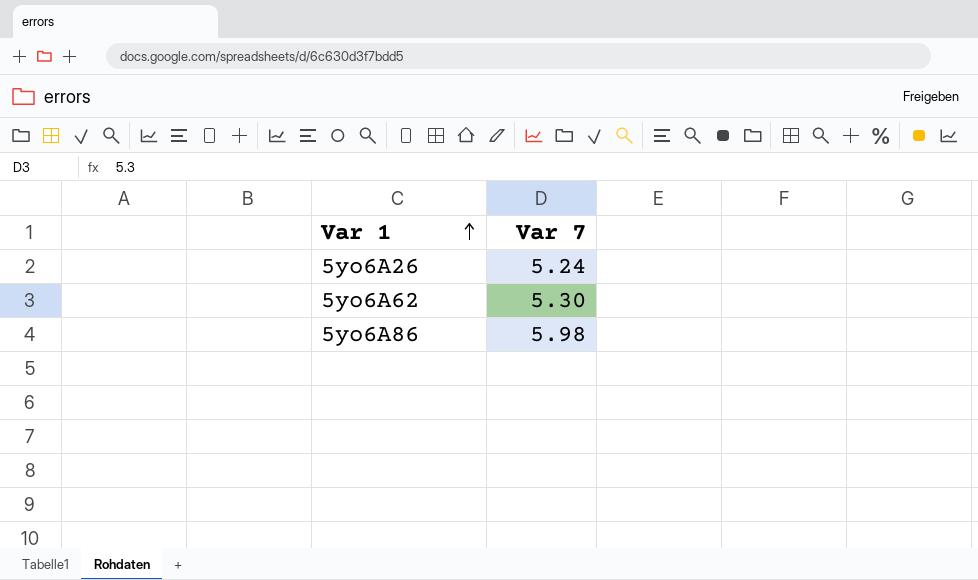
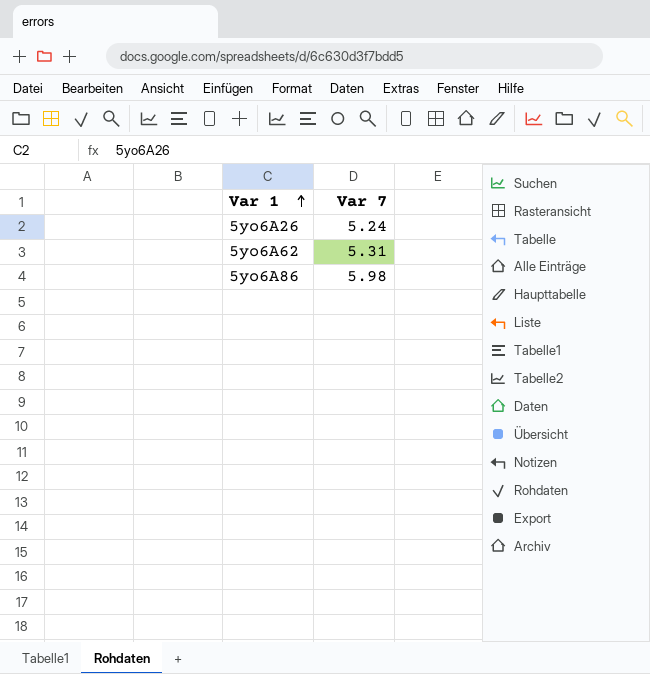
5yo6A62 | Var 7: 5.30 -> 5.31

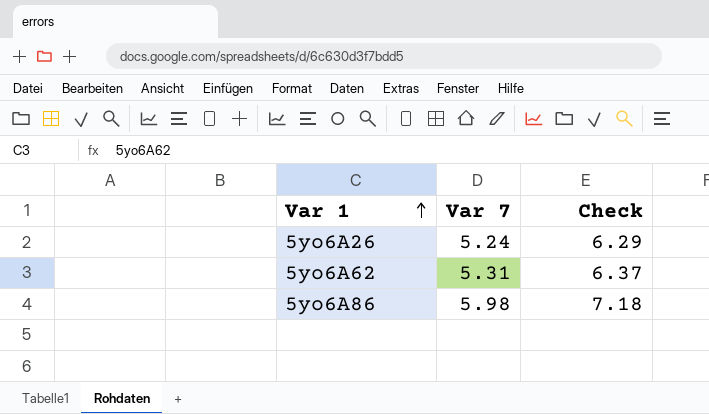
column Check | formula: none -> [Var 7] * 1.2

